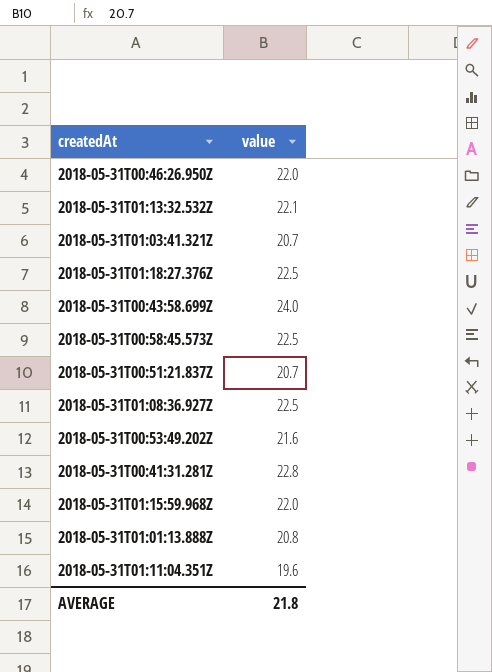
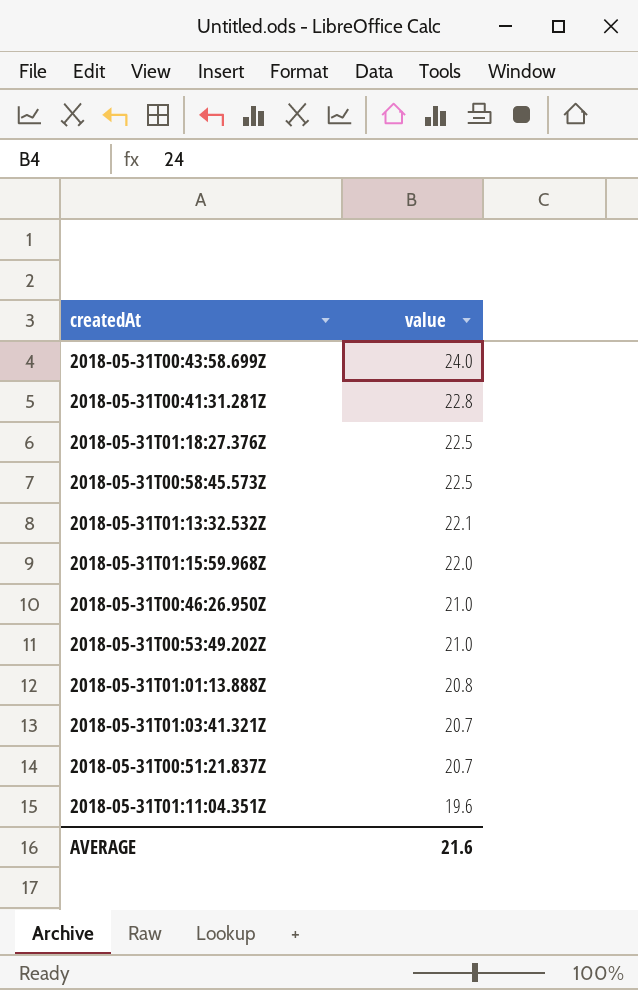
row order: none -> value descending
row 2018-05-31T01:08:36.927Z: 22.5 -> none
2018-05-31T00:46:26.950Z | value: 22.0 -> 21.0
2018-05-31T00:53:49.202Z | value: 21.6 -> 21.0
AVERAGE | value: 21.8 -> 21.6

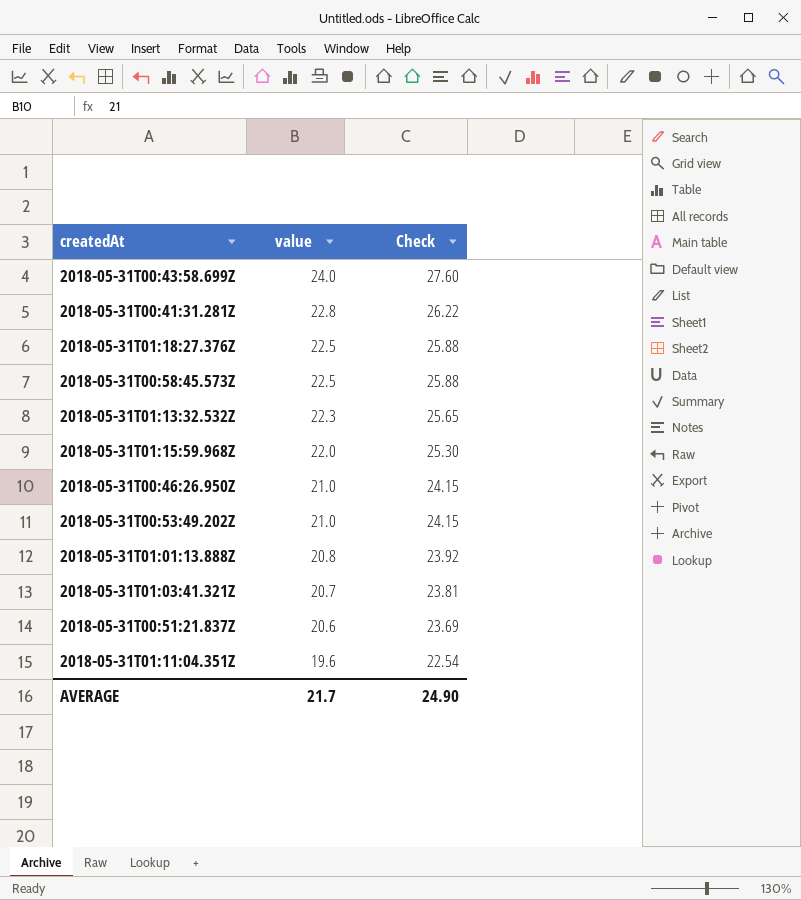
column Check | formula: none -> [value] * 1.15
2018-05-31T01:13:32.532Z | value: 22.1 -> 22.3
2018-05-31T00:51:21.837Z | value: 20.7 -> 20.6
AVERAGE | value: 21.6 -> 21.7

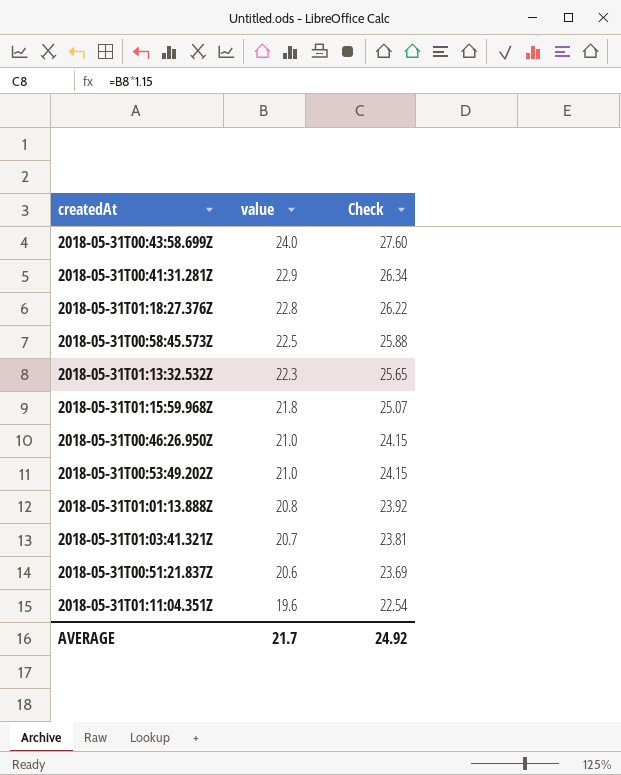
2018-05-31T00:41:31.281Z | value: 22.8 -> 22.9
2018-05-31T00:41:31.281Z | Check: 26.22 -> 26.34
2018-05-31T01:18:27.376Z | value: 22.5 -> 22.8
2018-05-31T01:18:27.376Z | Check: 25.88 -> 26.22
2018-05-31T01:15:59.968Z | value: 22.0 -> 21.8
2018-05-31T01:15:59.968Z | Check: 25.30 -> 25.07
AVERAGE | Check: 24.90 -> 24.92

